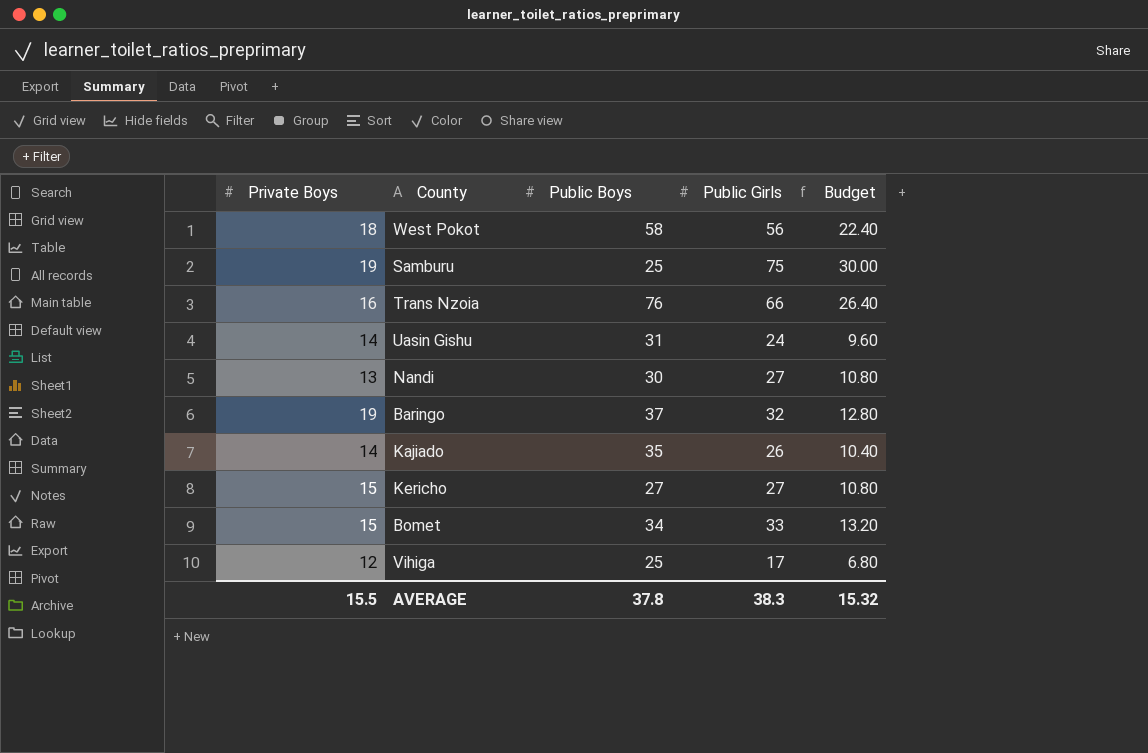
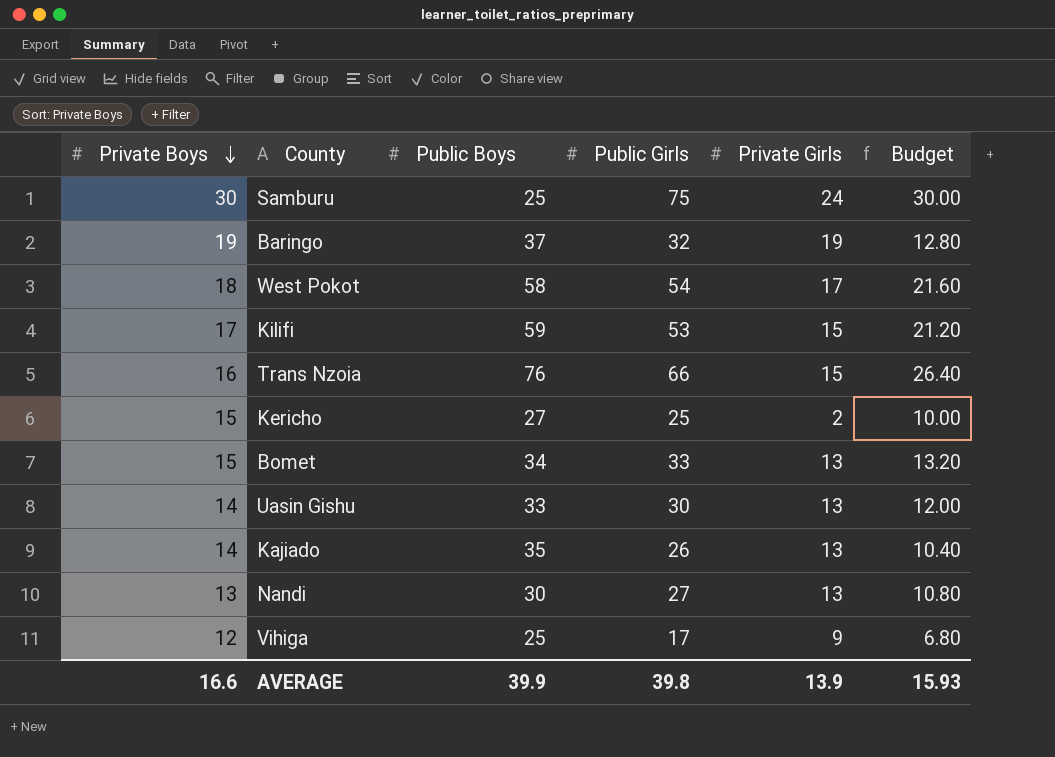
row order: none -> Private Boys descending
column Private Girls | position: none -> 5
Samburu | Private Boys: 19 -> 30
West Pokot | Public Girls: 56 -> 54
West Pokot | Budget: 22.40 -> 21.60
row Kilifi: none -> 17 | 59 | 53 | 15 | 21.20
Kericho | Public Girls: 27 -> 25
Kericho | Budget: 10.80 -> 10.00
Uasin Gishu | Public Boys: 31 -> 33
Uasin Gishu | Public Girls: 24 -> 30
Uasin Gishu | Budget: 9.60 -> 12.00
AVERAGE | Private Boys: 15.5 -> 16.6
AVERAGE | Public Boys: 37.8 -> 39.9
AVERAGE | Public Girls: 38.3 -> 39.8
AVERAGE | Budget: 15.32 -> 15.93

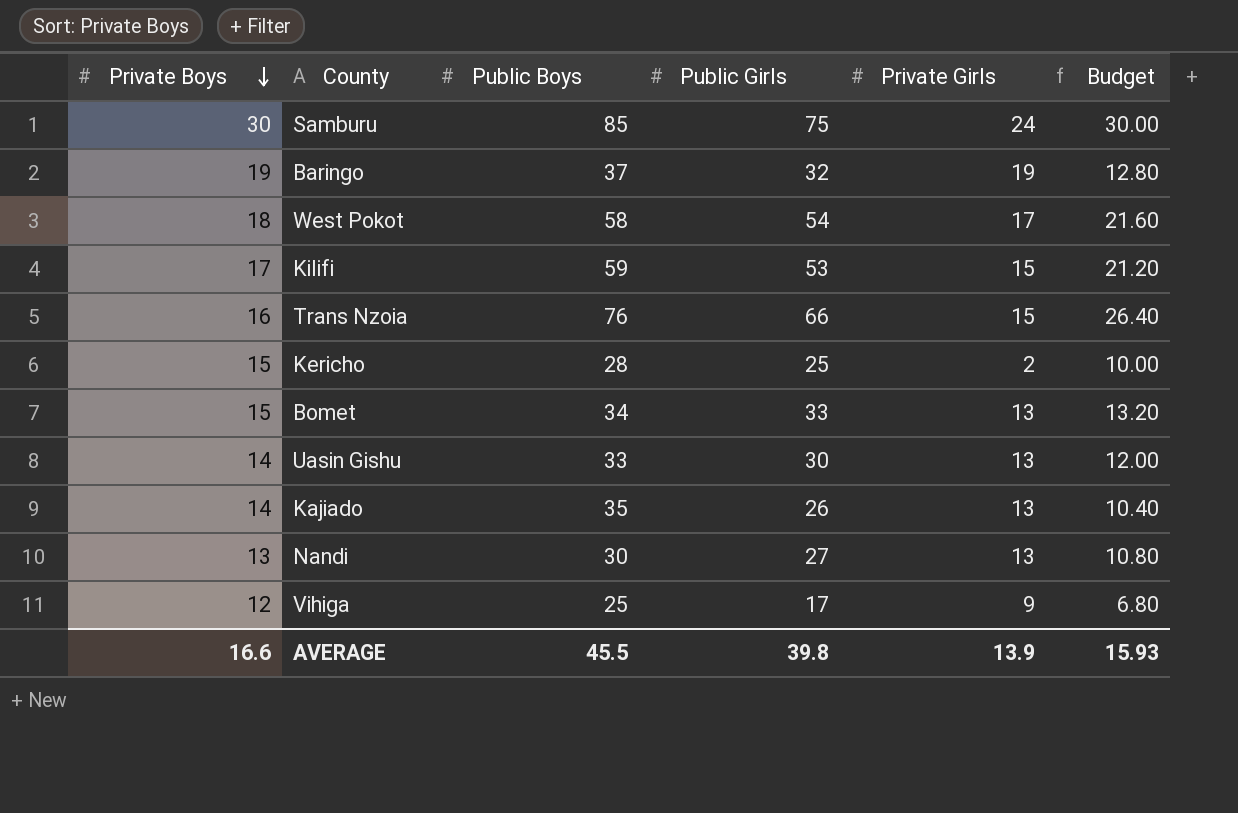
Samburu | Public Boys: 25 -> 85
Kericho | Public Boys: 27 -> 28
AVERAGE | Public Boys: 39.9 -> 45.5

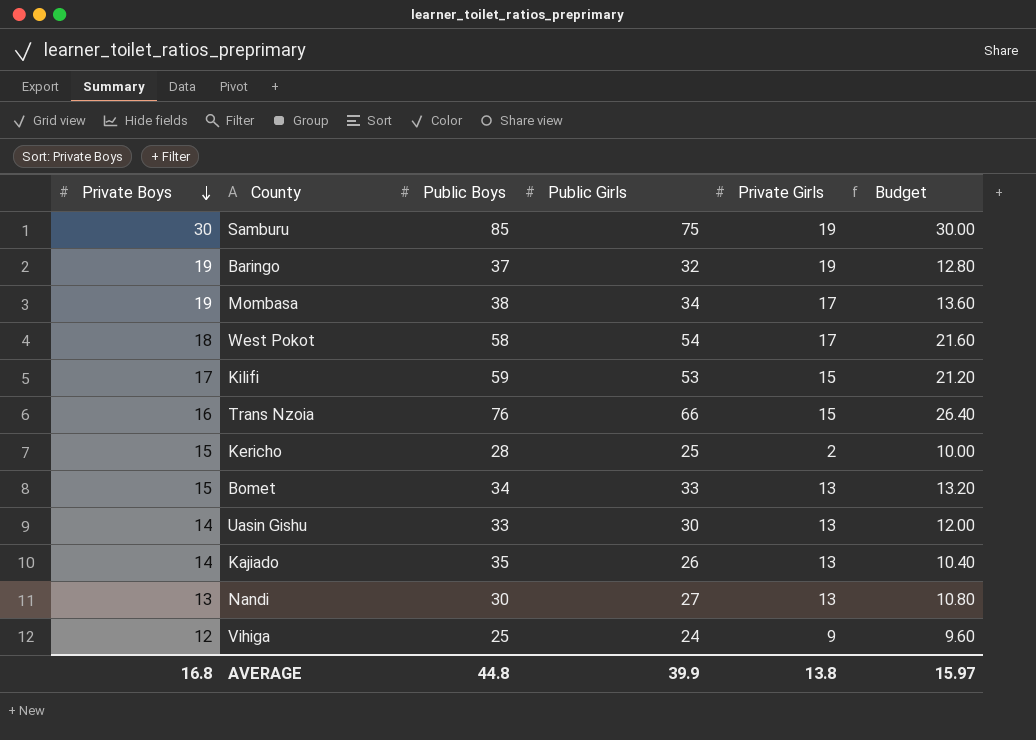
Samburu | Private Girls: 24 -> 19
row Mombasa: none -> 19 | 38 | 34 | 17 | 13.60
Vihiga | Public Girls: 17 -> 24
Vihiga | Budget: 6.80 -> 9.60
AVERAGE | Private Boys: 16.6 -> 16.8
AVERAGE | Public Boys: 45.5 -> 44.8
AVERAGE | Public Girls: 39.8 -> 39.9
AVERAGE | Private Girls: 13.9 -> 13.8
AVERAGE | Budget: 15.93 -> 15.97

